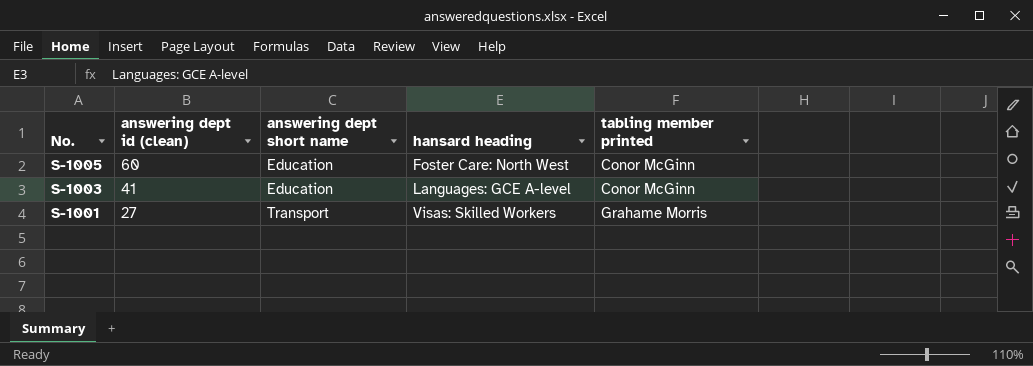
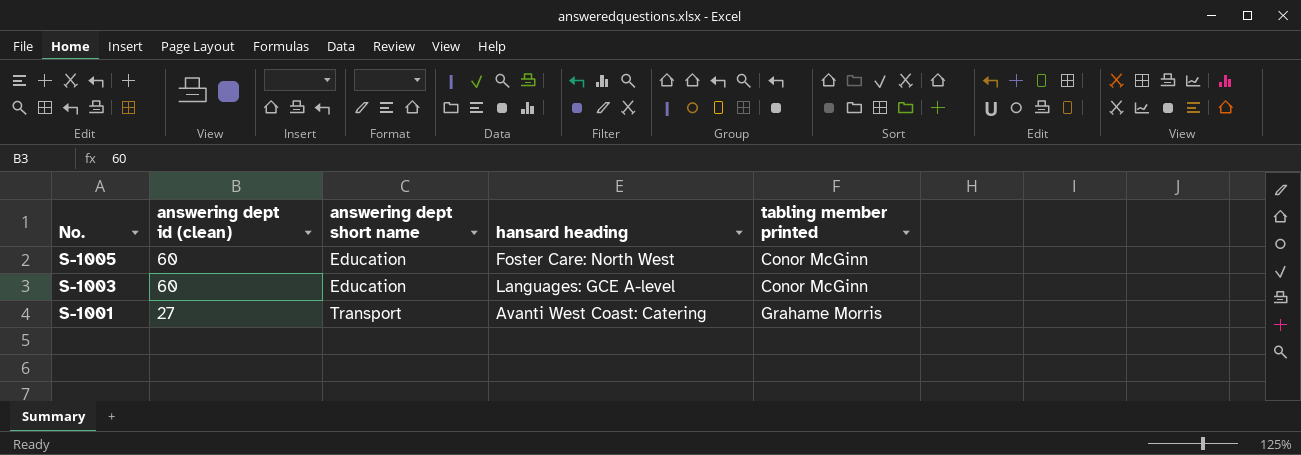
S-1003 | answering dept id (clean): 41 -> 60
S-1001 | hansard heading: Visas: Skilled Workers -> Avanti West Coast: Catering

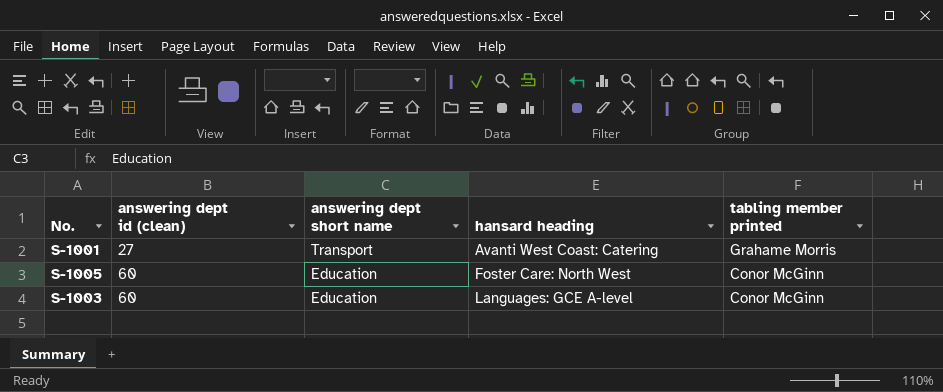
row order: No. descending -> answering dept id (clean) ascending

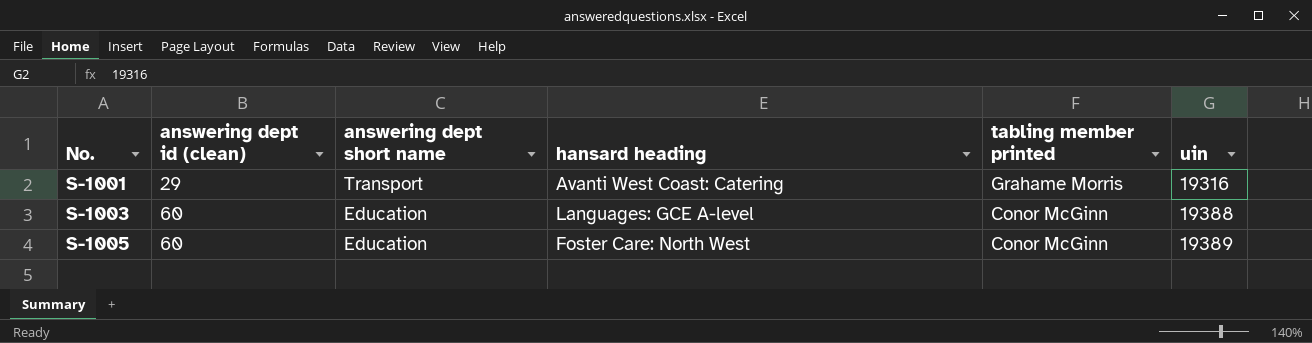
row order: answering dept id (clean) ascending -> No. ascending
column uin | position: none -> 6
S-1001 | answering dept id (clean): 27 -> 29

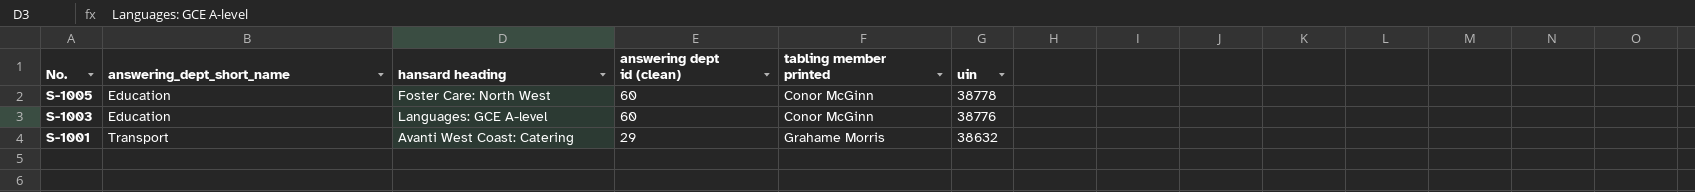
row order: No. ascending -> No. descending
column name: answering dept short name -> answering_dept_short_name
column answering dept id (clean) | position: 2 -> 4
S-1005 | uin: 19389 -> 38778
S-1003 | uin: 19388 -> 38776
S-1001 | uin: 19316 -> 38632

